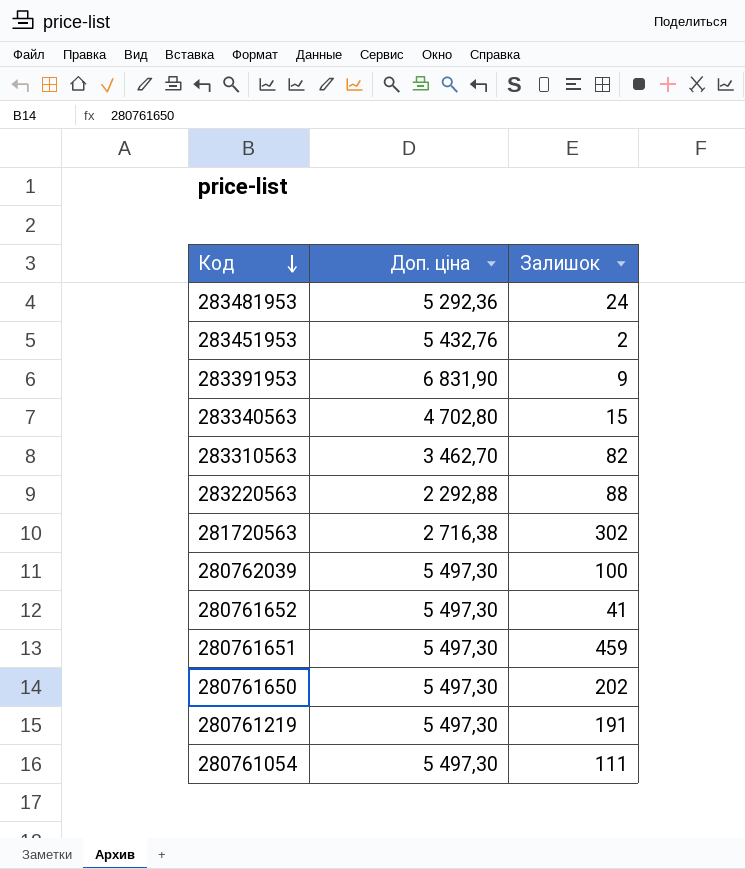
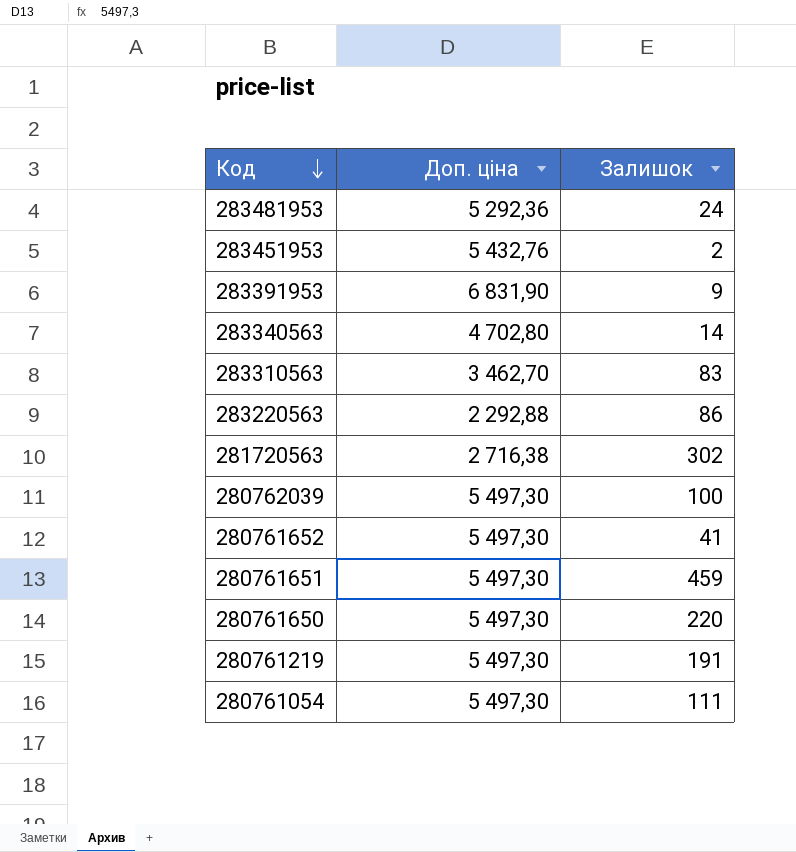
283340563 | Залишок: 15 -> 14
283310563 | Залишок: 82 -> 83
283220563 | Залишок: 88 -> 86
280761650 | Залишок: 202 -> 220

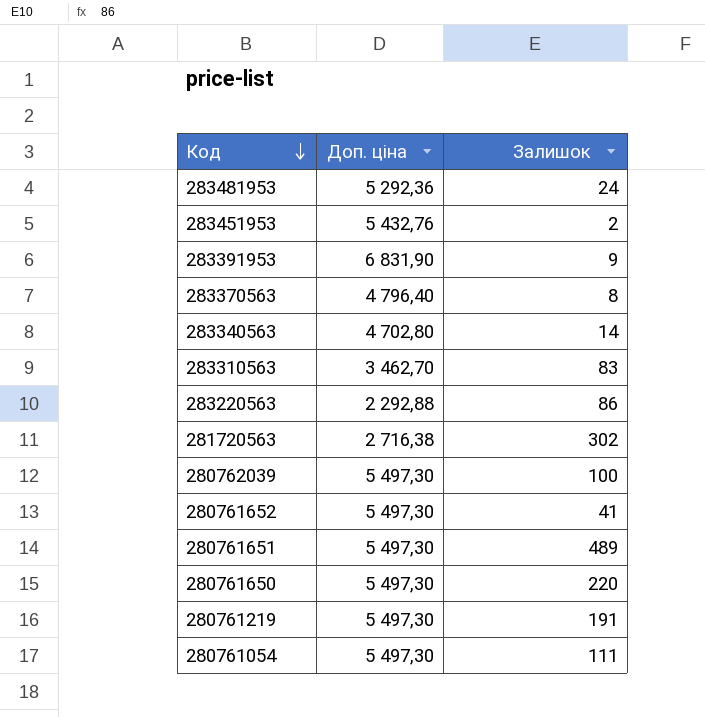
row 283370563: none -> 4 796,40 | 8
280761651 | Залишок: 459 -> 489

